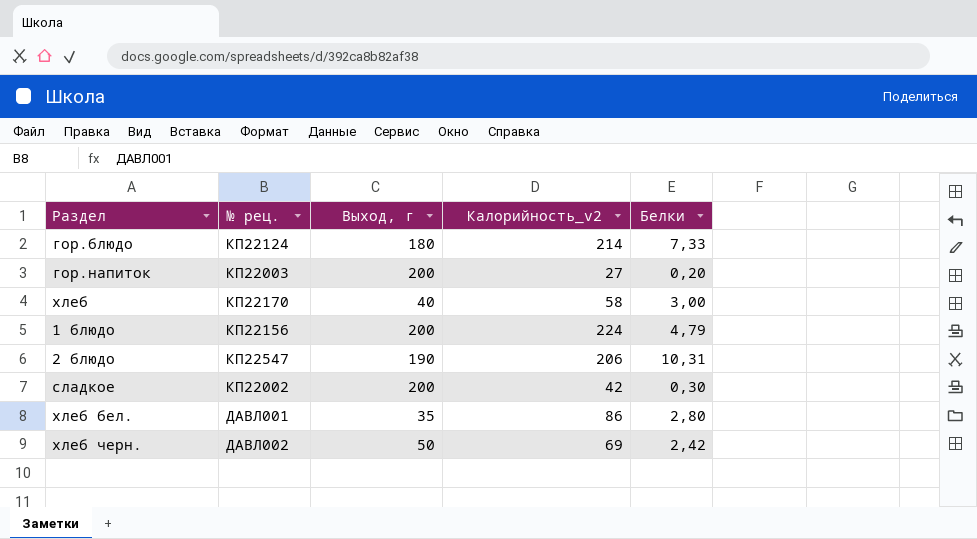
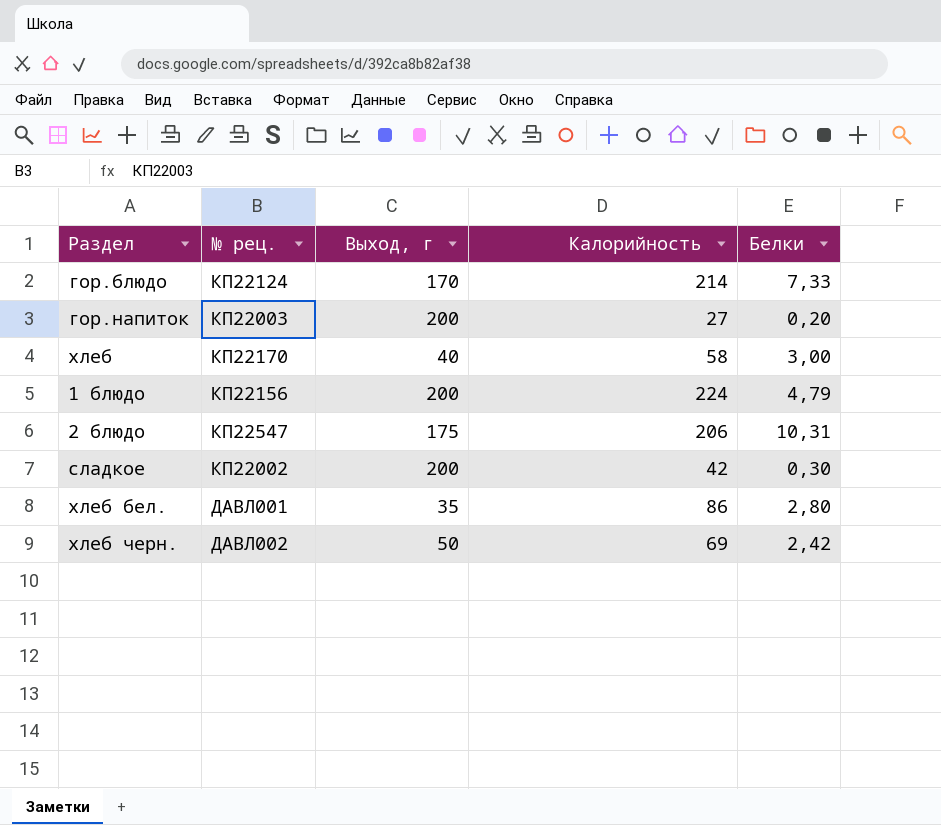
column name: Калорийность_v2 -> Калорийность
гор.блюдо | Выход, г: 180 -> 170
2 блюдо | Выход, г: 190 -> 175

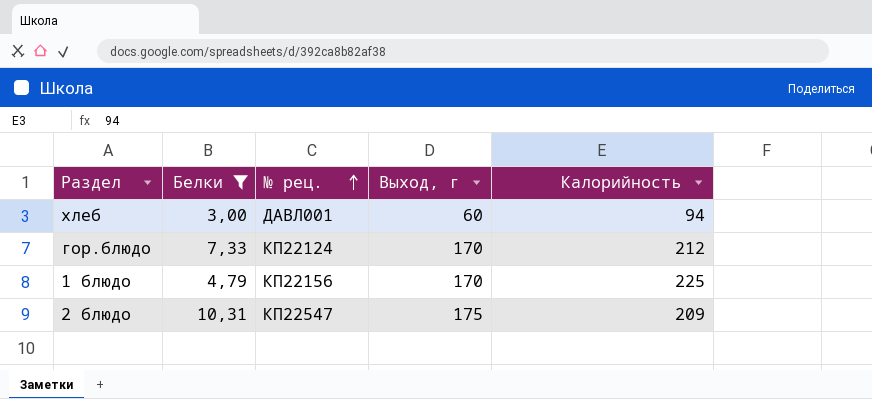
filter: none -> Белки >= 3,00
row order: none -> № рец. ascending
column Белки | position: 5 -> 2
хлеб | № рец.: КП22170 -> ДАВЛ001
хлеб | Выход, г: 40 -> 60
хлеб | Калорийность: 58 -> 94
гор.блюдо | Калорийность: 214 -> 212
1 блюдо | Выход, г: 200 -> 170
1 блюдо | Калорийность: 224 -> 225
2 блюдо | Калорийность: 206 -> 209

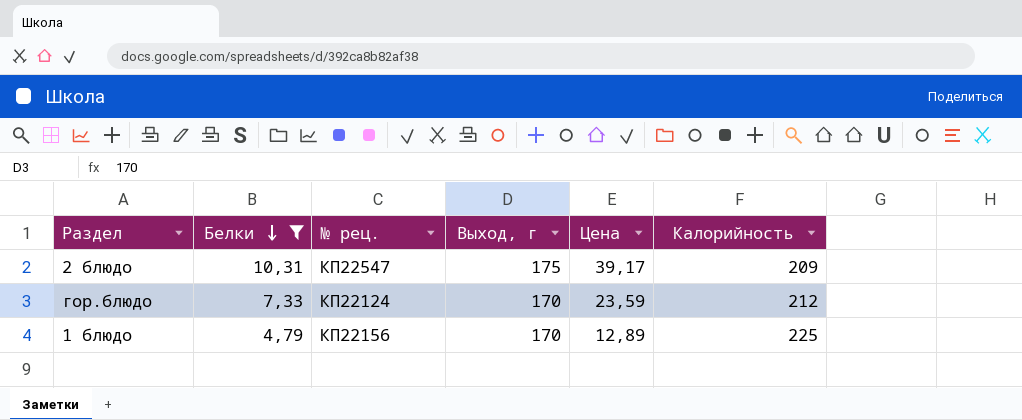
row order: № рец. ascending -> Белки descending
column Цена | position: none -> 5
row хлеб: 3,00 | ДАВЛ001 | 60 | 94 -> none

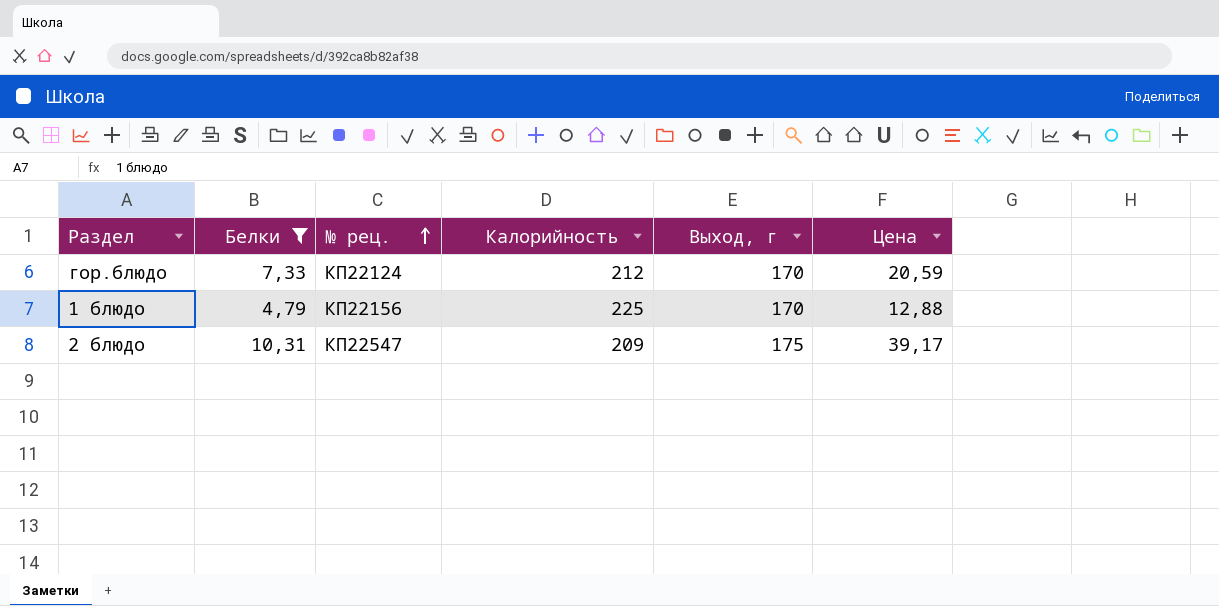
row order: Белки descending -> № рец. ascending
column Калорийность | position: 6 -> 4
гор.блюдо | Цена: 23,59 -> 20,59
1 блюдо | Цена: 12,89 -> 12,88

